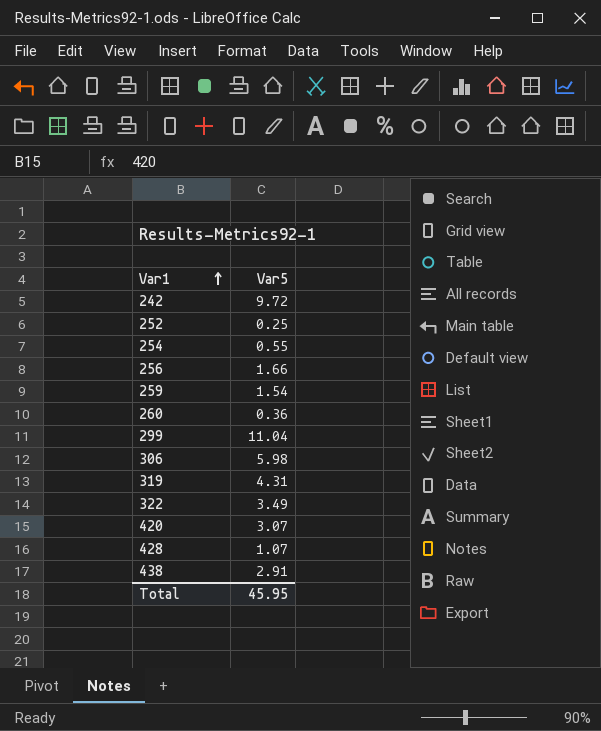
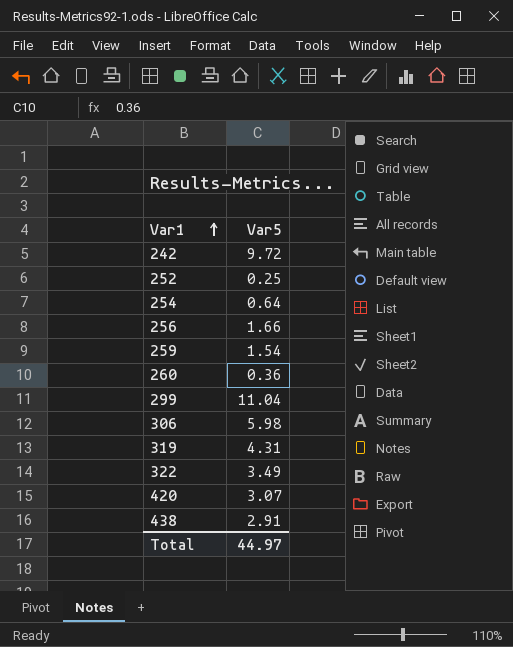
row 428: 1.07 -> none
254 | Var5: 0.55 -> 0.64
Total | Var5: 45.95 -> 44.97

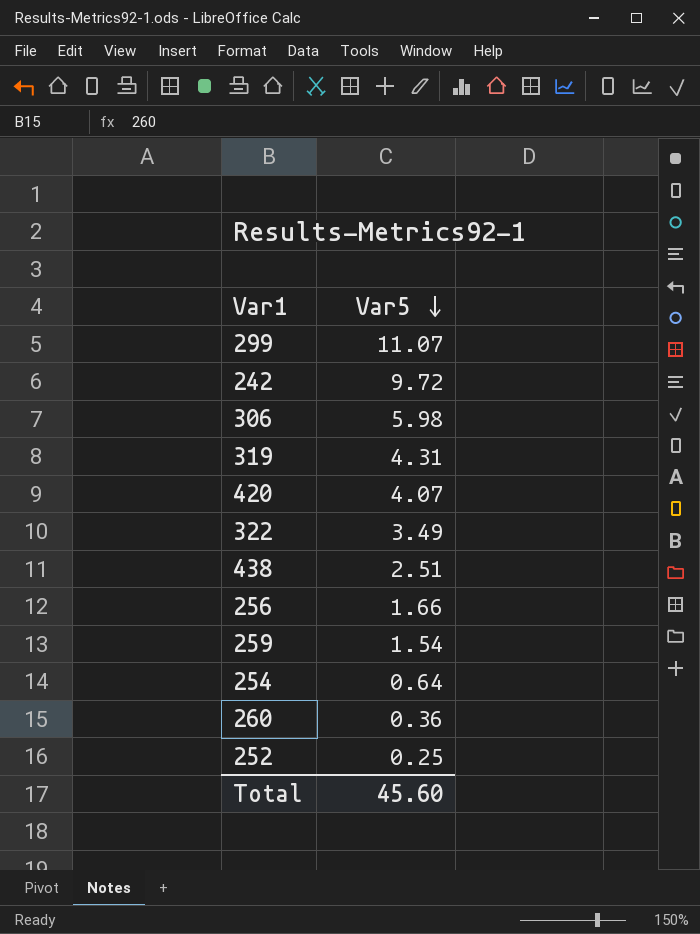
row order: Var1 ascending -> Var5 descending
299 | Var5: 11.04 -> 11.07
420 | Var5: 3.07 -> 4.07
438 | Var5: 2.91 -> 2.51
Total | Var5: 44.97 -> 45.60

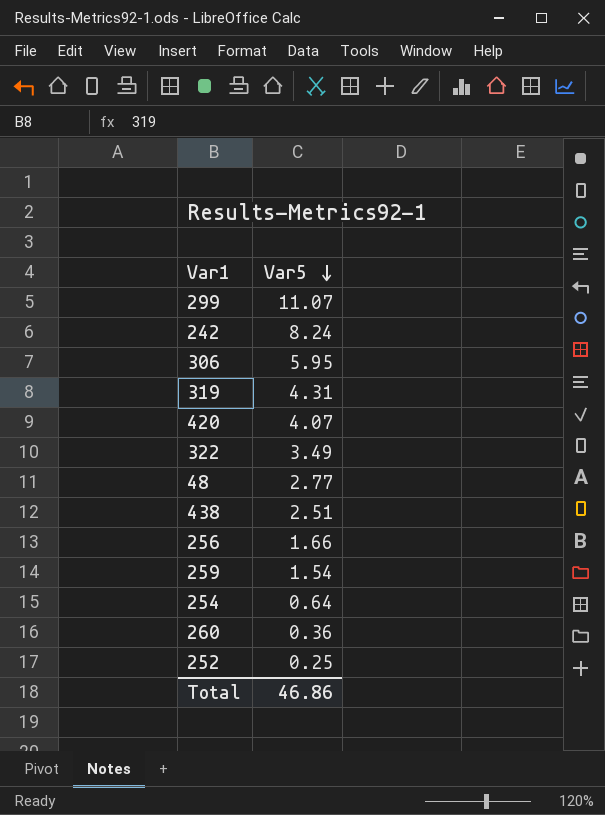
242 | Var5: 9.72 -> 8.24
306 | Var5: 5.98 -> 5.95
row 48: none -> 2.77
Total | Var5: 45.60 -> 46.86

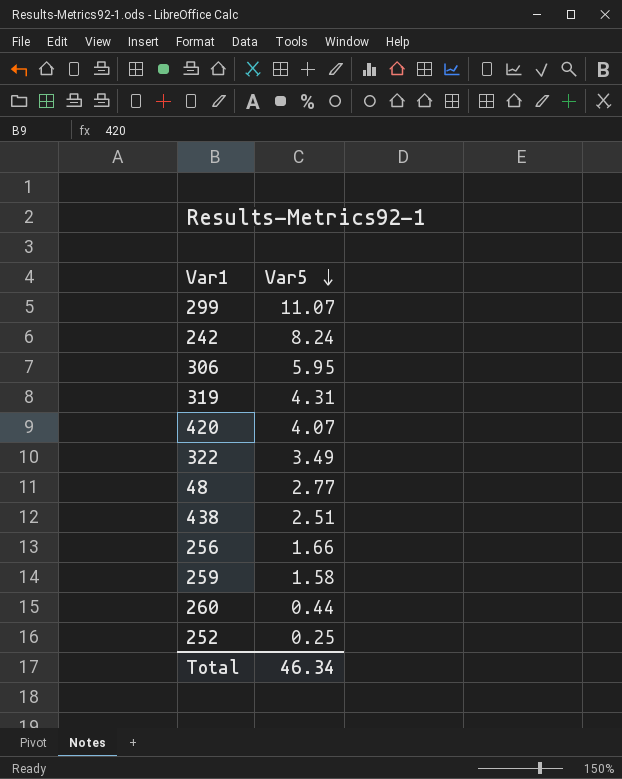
row 254: 0.64 -> none
259 | Var5: 1.54 -> 1.58
260 | Var5: 0.36 -> 0.44
Total | Var5: 46.86 -> 46.34

